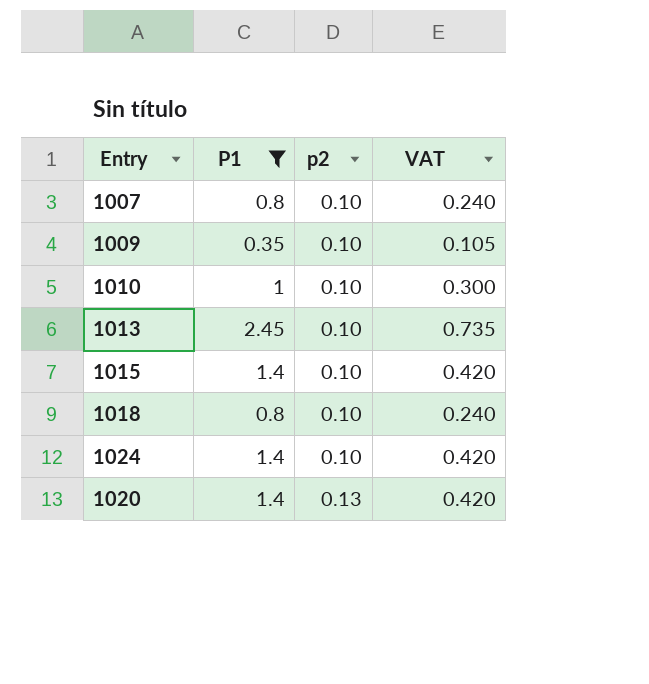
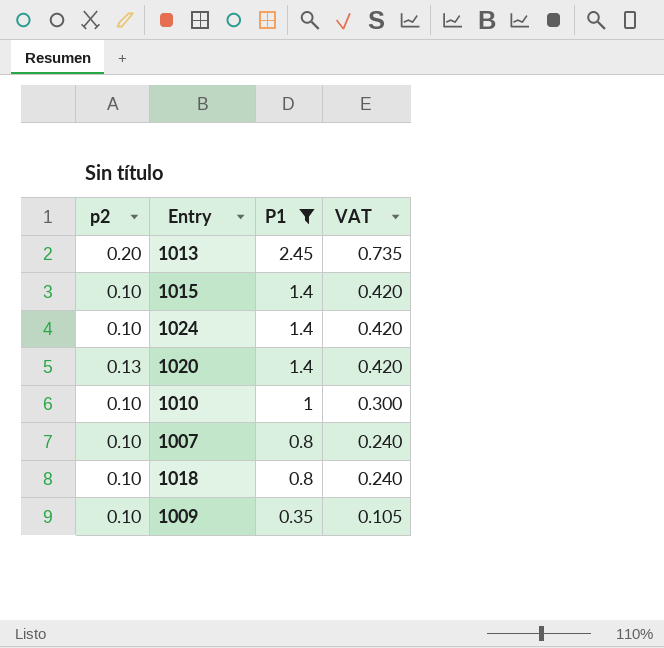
row order: p2 ascending -> P1 descending
column p2 | position: 3 -> 1
1013 | p2: 0.10 -> 0.20

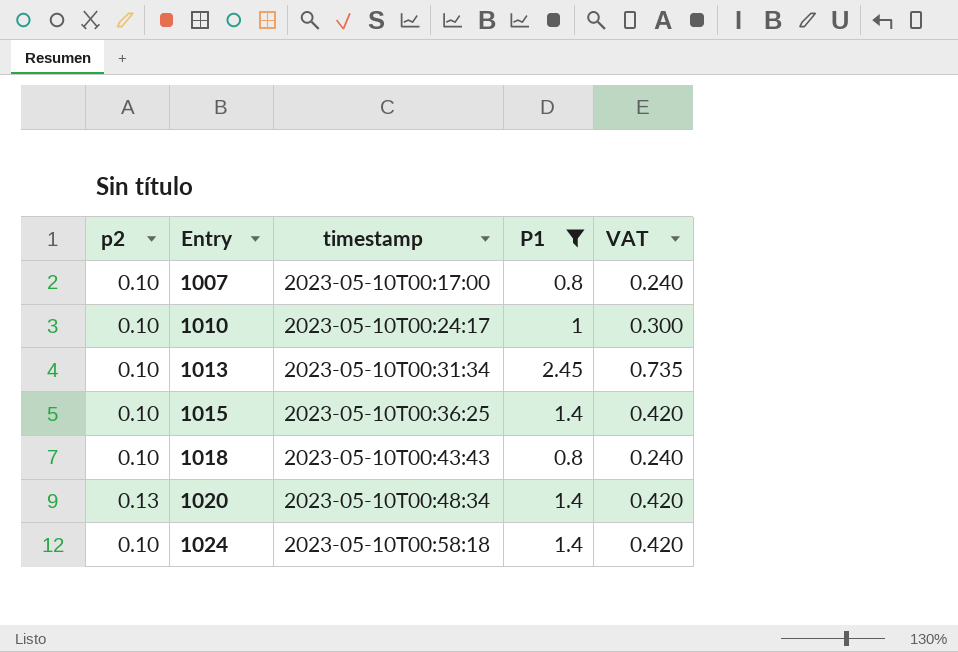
row order: P1 descending -> Entry ascending
column timestamp | position: none -> 3
row 1009: 0.10 | 0.35 | 0.105 -> none
1013 | p2: 0.20 -> 0.10

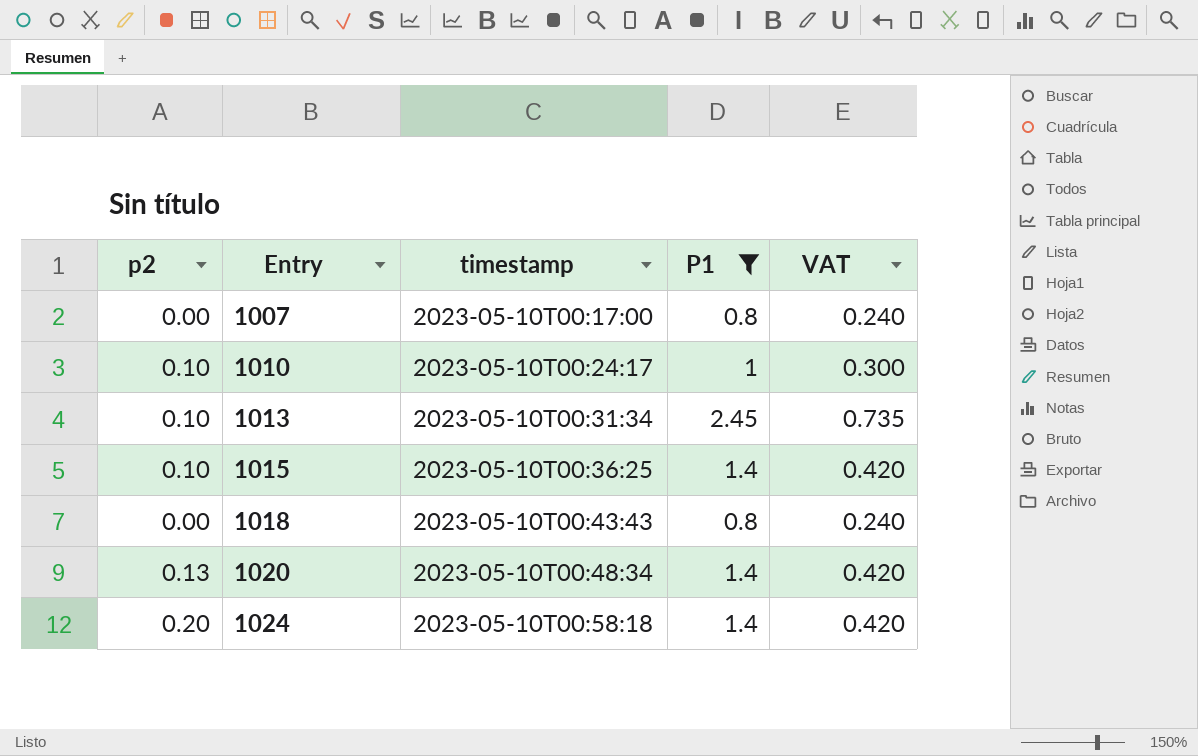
1007 | p2: 0.10 -> 0.00
1018 | p2: 0.10 -> 0.00
1024 | p2: 0.10 -> 0.20

